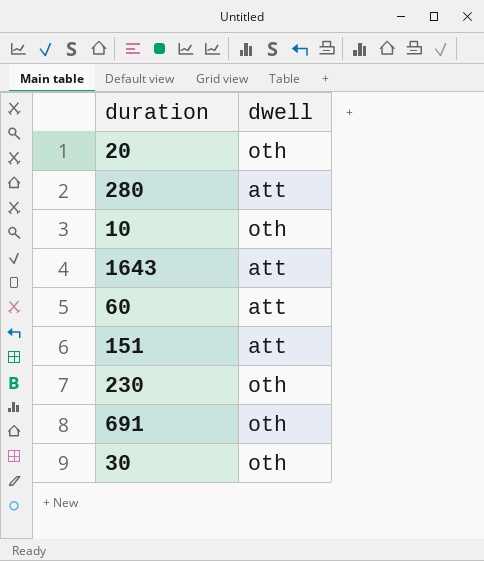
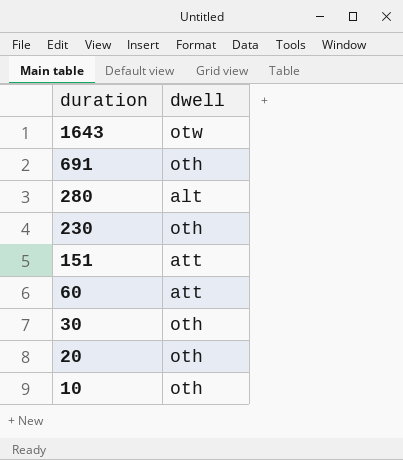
row order: none -> duration descending
1643 | dwell: att -> otw
280 | dwell: att -> alt

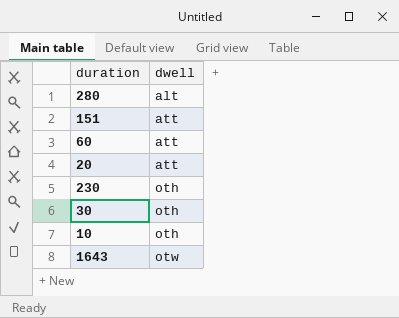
row order: duration descending -> dwell ascending
row 691: oth -> none
20 | dwell: oth -> att

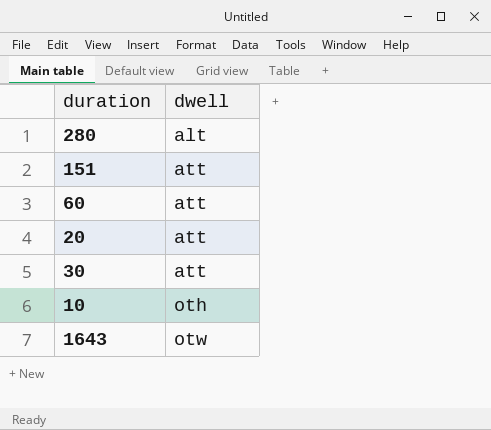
row 230: oth -> none
30 | dwell: oth -> att

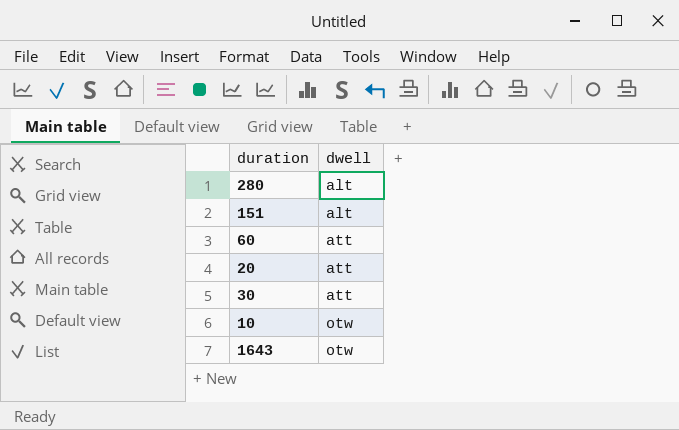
151 | dwell: att -> alt
10 | dwell: oth -> otw

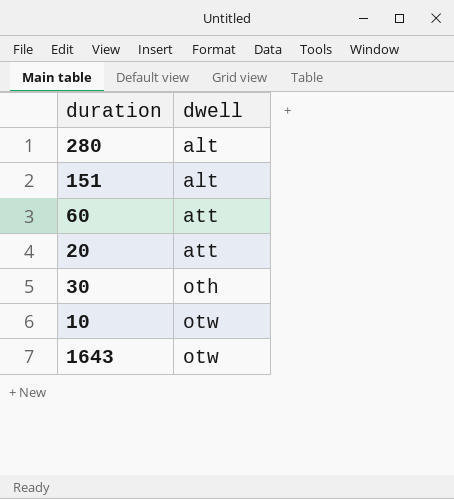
30 | dwell: att -> oth

